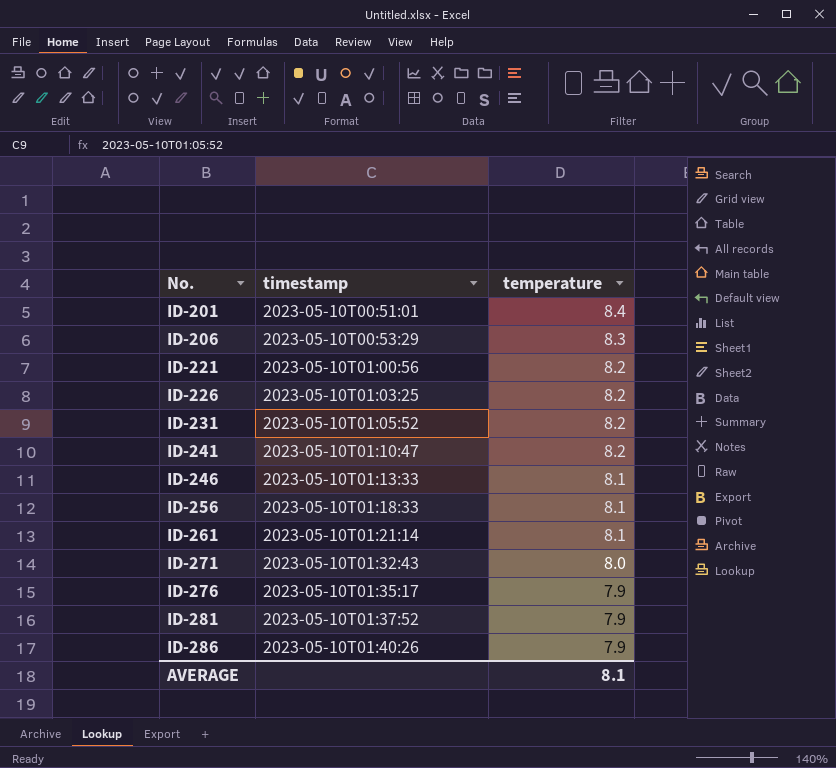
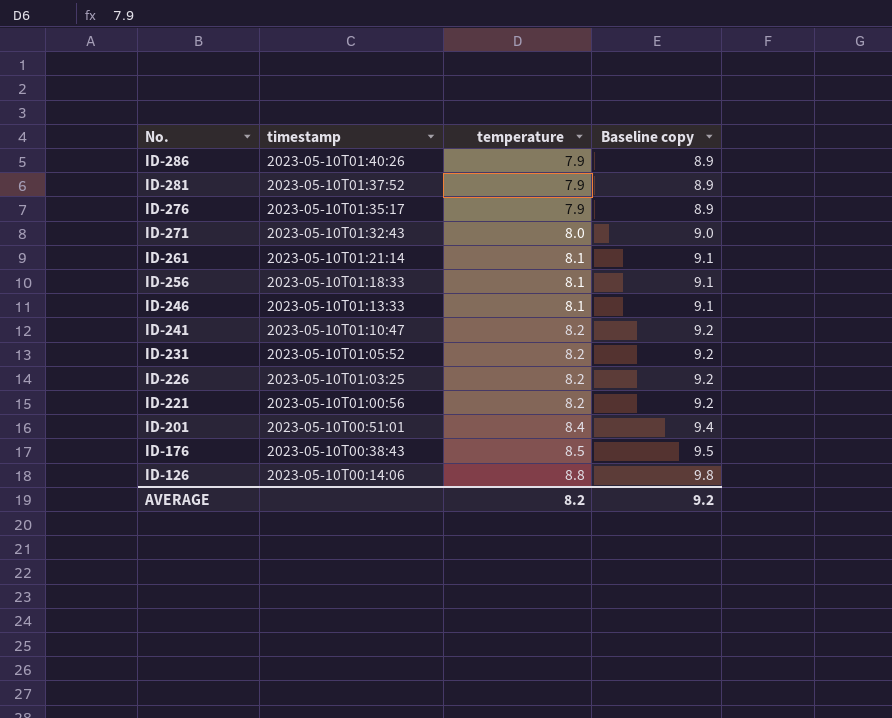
row order: No. ascending -> No. descending
column Baseline copy | formula: none -> [temperature] + 1
row ID-206: 2023-05-10T00:53:29 | 8.3 -> none
row ID-176: none -> 2023-05-10T00:38:43 | 8.5 | 9.5
row ID-126: none -> 2023-05-10T00:14:06 | 8.8 | 9.8
AVERAGE | temperature: 8.1 -> 8.2

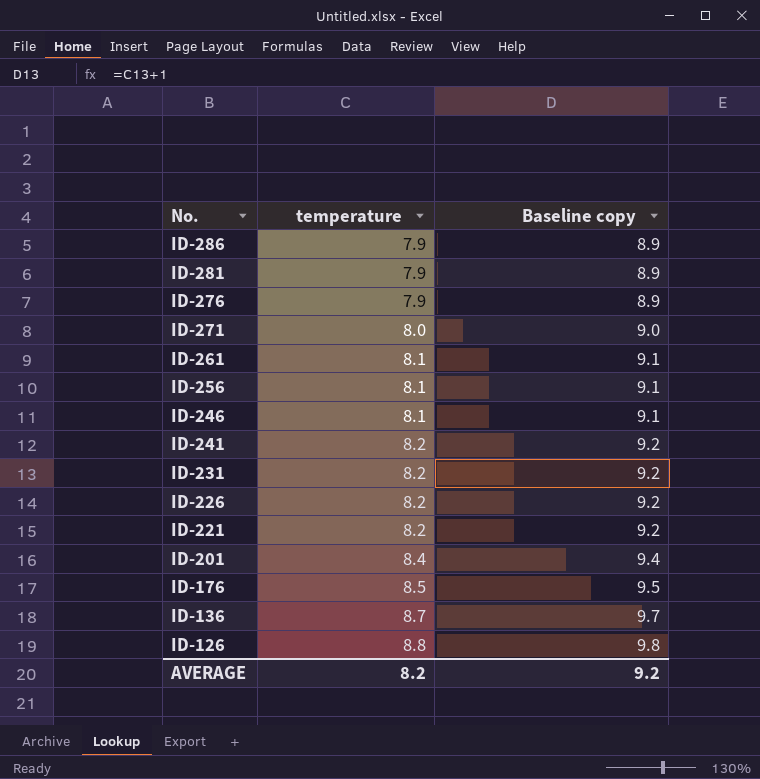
column timestamp | position: 2 -> none
row ID-136: none -> 8.7 | 9.7

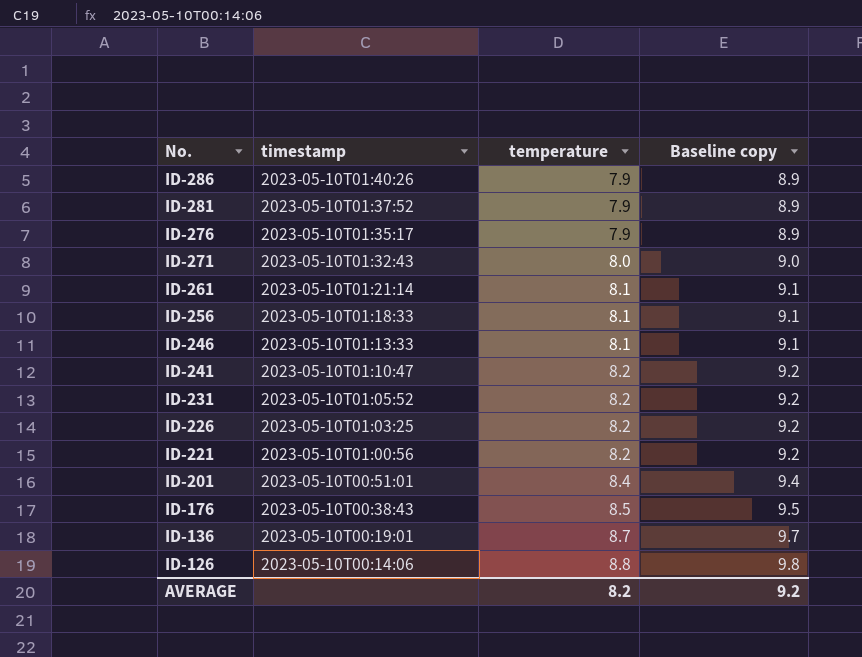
column timestamp | position: none -> 2

